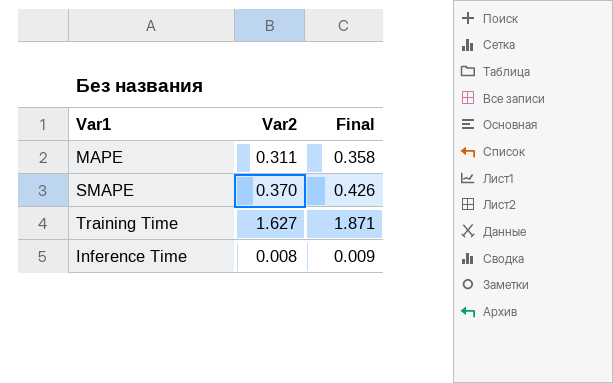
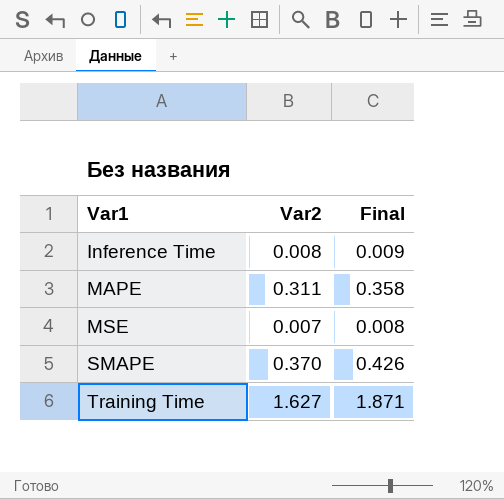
row order: none -> Var1 ascending
row MSE: none -> 0.007 | 0.008

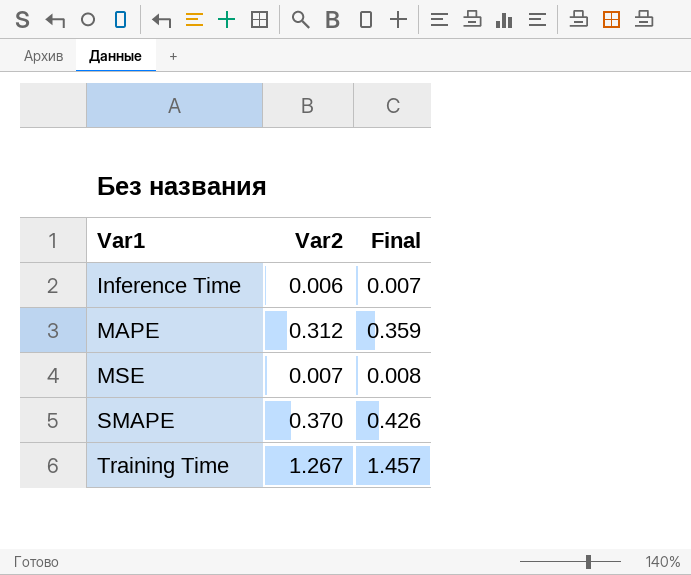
Inference Time | Var2: 0.008 -> 0.006
Inference Time | Final: 0.009 -> 0.007
MAPE | Var2: 0.311 -> 0.312
MAPE | Final: 0.358 -> 0.359
Training Time | Var2: 1.627 -> 1.267
Training Time | Final: 1.871 -> 1.457

